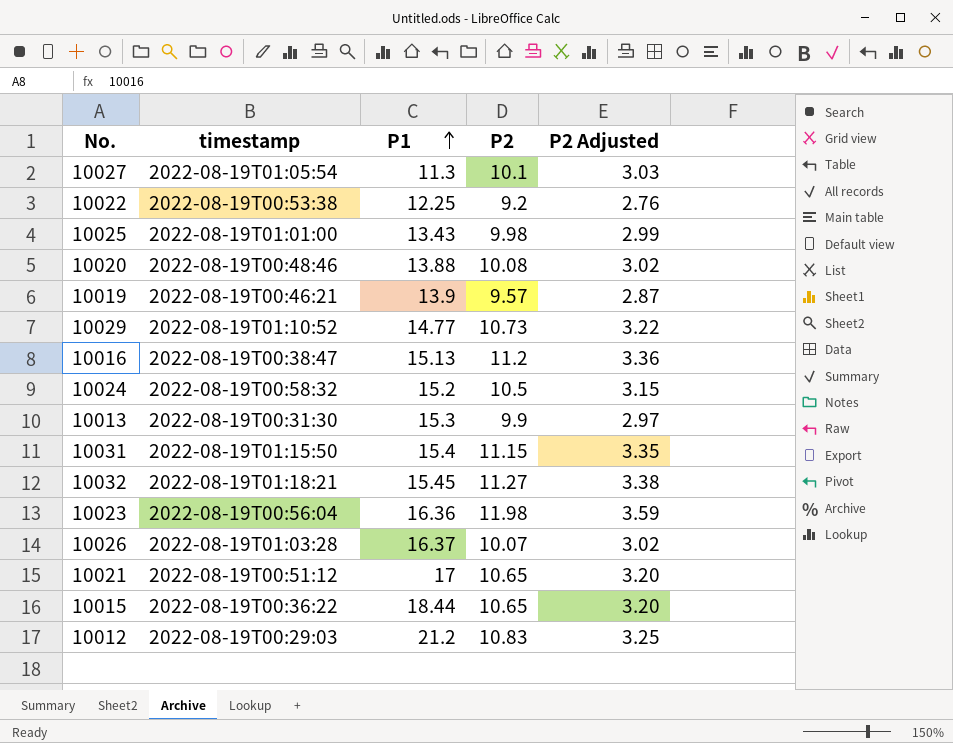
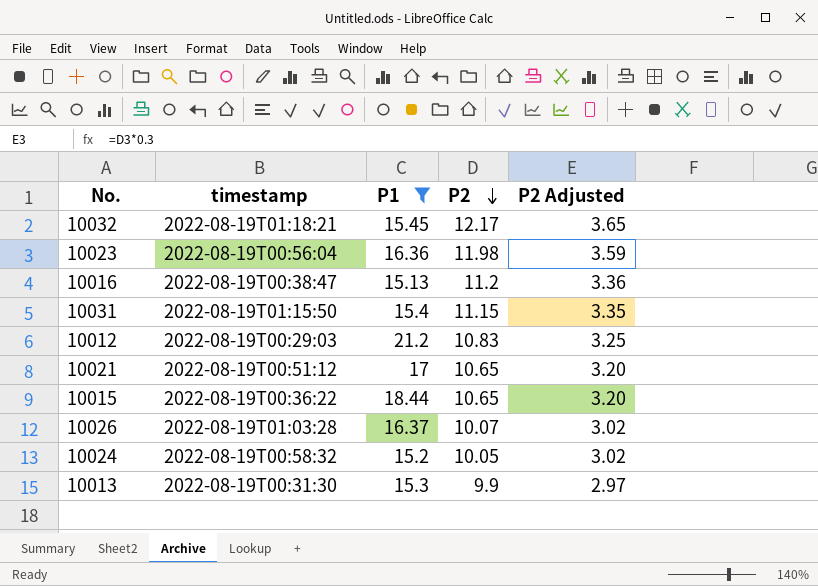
filter: none -> P1 >= 15.13
row order: P1 ascending -> P2 descending
10032 | P2: 11.27 -> 12.17
10032 | P2 Adjusted: 3.38 -> 3.65
10024 | P2: 10.5 -> 10.05
10024 | P2 Adjusted: 3.15 -> 3.02

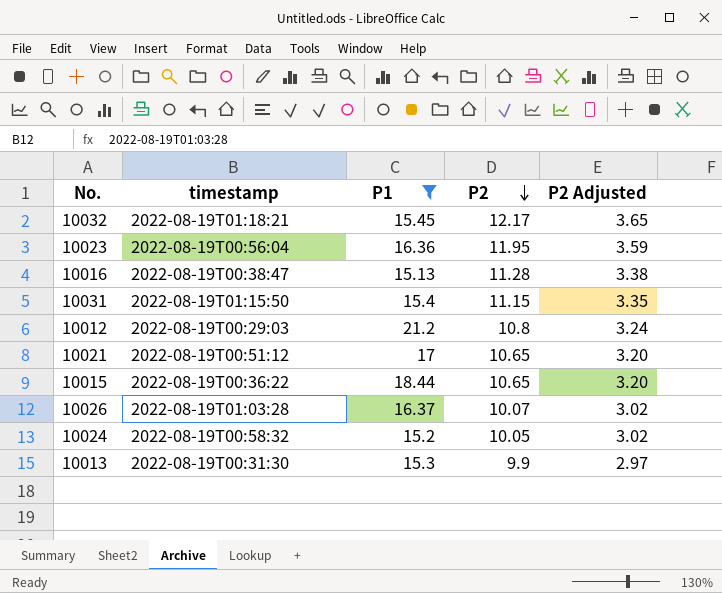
10023 | P2: 11.98 -> 11.95
10016 | P2: 11.2 -> 11.28
10016 | P2 Adjusted: 3.36 -> 3.38
10012 | P2: 10.83 -> 10.8
10012 | P2 Adjusted: 3.25 -> 3.24

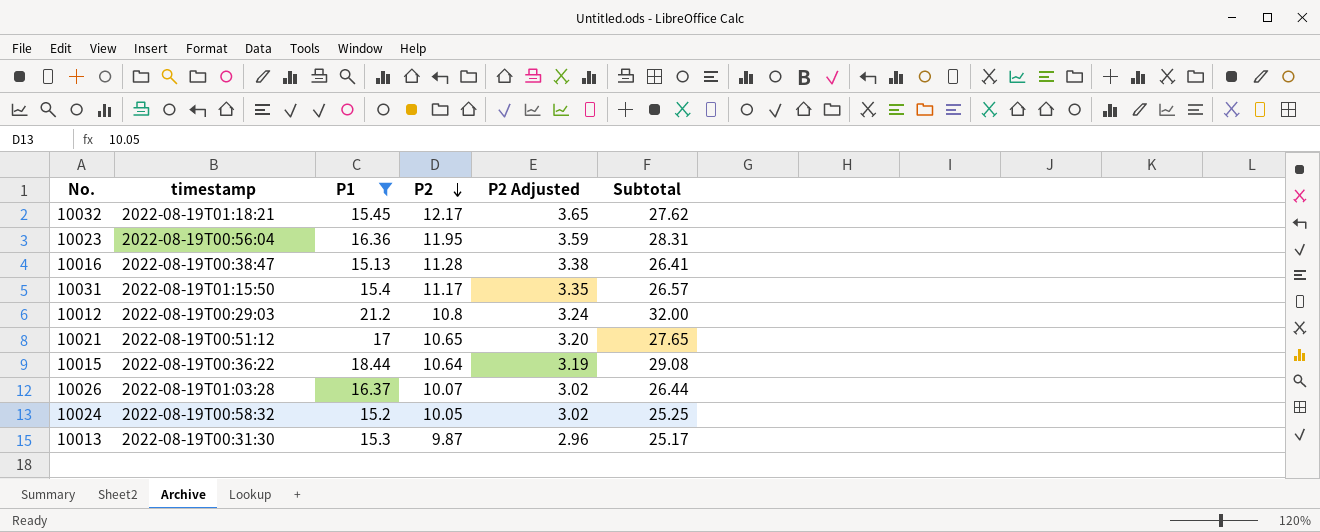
column Subtotal | formula: none -> [P1] + [P2]
10031 | P2: 11.15 -> 11.17
10015 | P2: 10.65 -> 10.64
10015 | P2 Adjusted: 3.20 -> 3.19
10013 | P2: 9.9 -> 9.87
10013 | P2 Adjusted: 2.97 -> 2.96

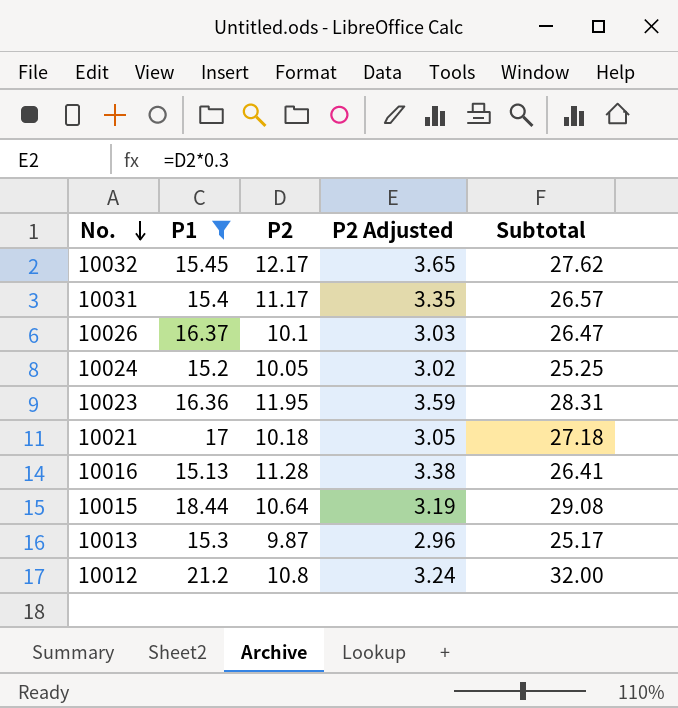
row order: P2 descending -> No. descending
column timestamp | position: 2 -> none
10026 | P2: 10.07 -> 10.1
10026 | P2 Adjusted: 3.02 -> 3.03
10026 | Subtotal: 26.44 -> 26.47
10021 | P2: 10.65 -> 10.18
10021 | P2 Adjusted: 3.20 -> 3.05
10021 | Subtotal: 27.65 -> 27.18

